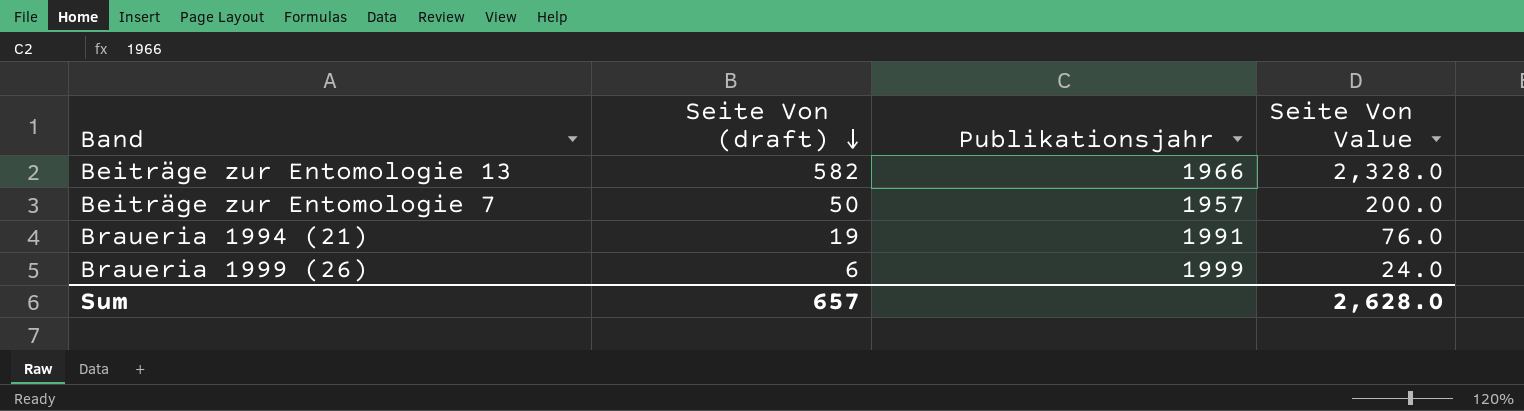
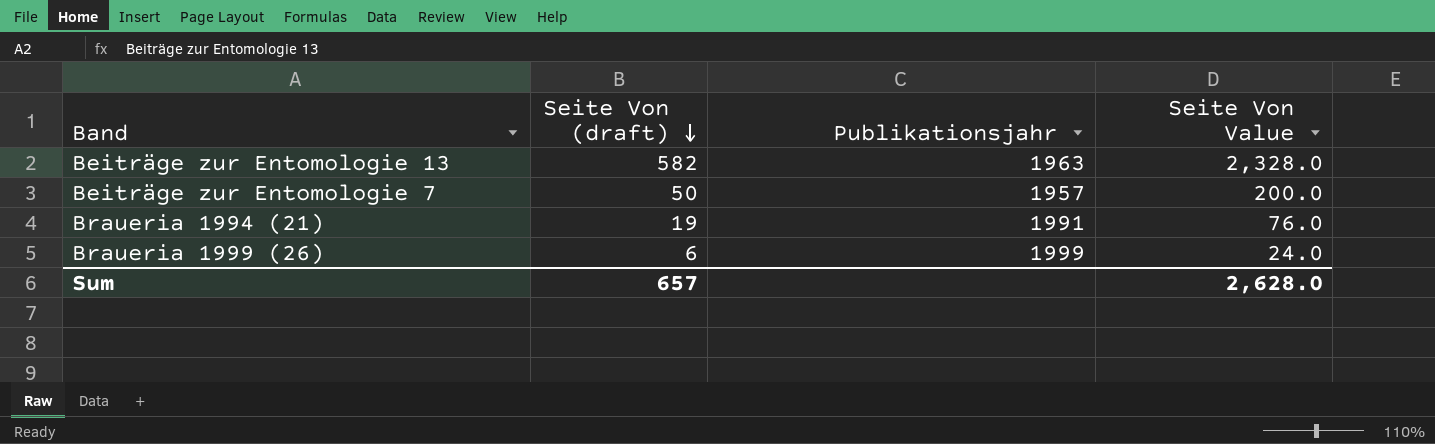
Beiträge zur Entomologie 13 | Publikationsjahr: 1966 -> 1963

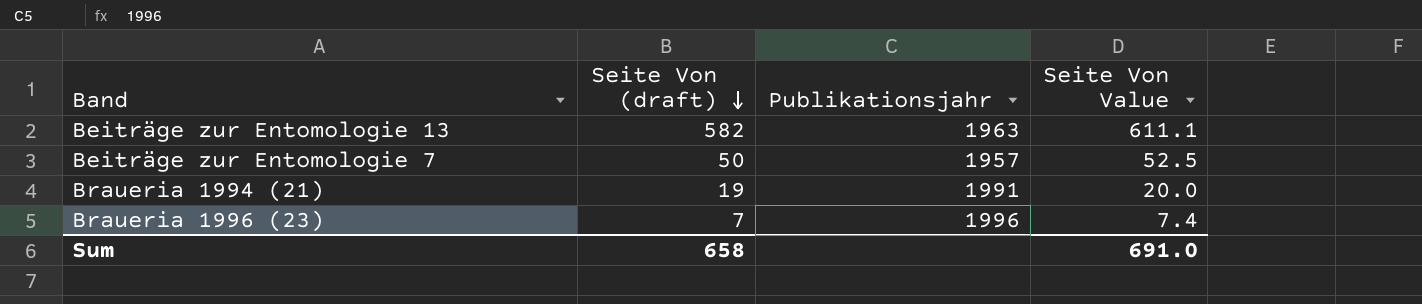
column Seite Von Value | formula: [Seite Von (draft)] * 4 -> [Seite Von (draft)] * 1.05
row Braueria 1999 (26): 6 | 1999 | 24.0 -> none
row Braueria 1996 (23): none -> 7 | 1996 | 7.4
Sum | Seite Von (draft): 657 -> 658
Sum | Seite Von Value: 2,628.0 -> 691.0

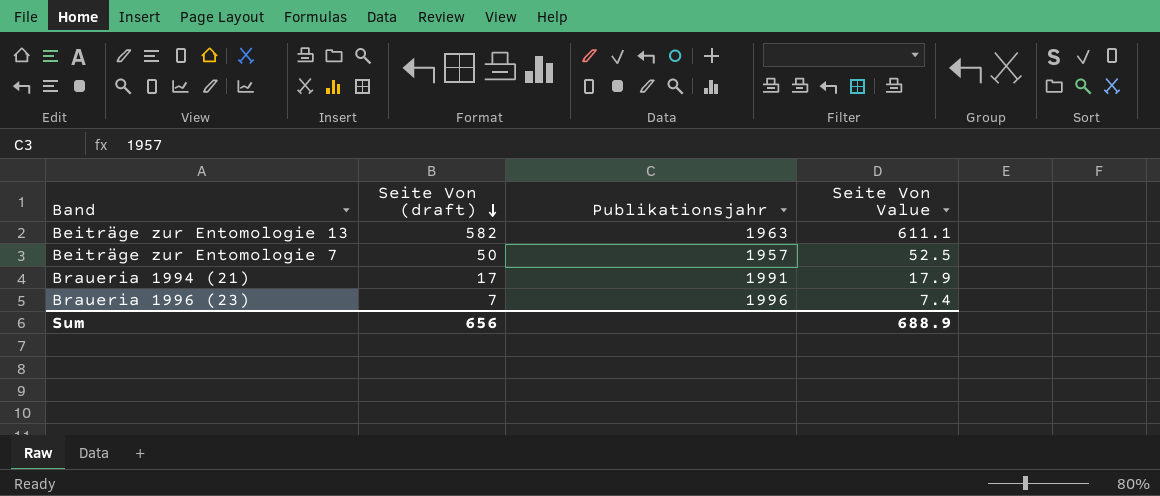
Braueria 1994 (21) | Seite Von (draft): 19 -> 17
Braueria 1994 (21) | Seite Von Value: 20.0 -> 17.9
Sum | Seite Von (draft): 658 -> 656
Sum | Seite Von Value: 691.0 -> 688.9

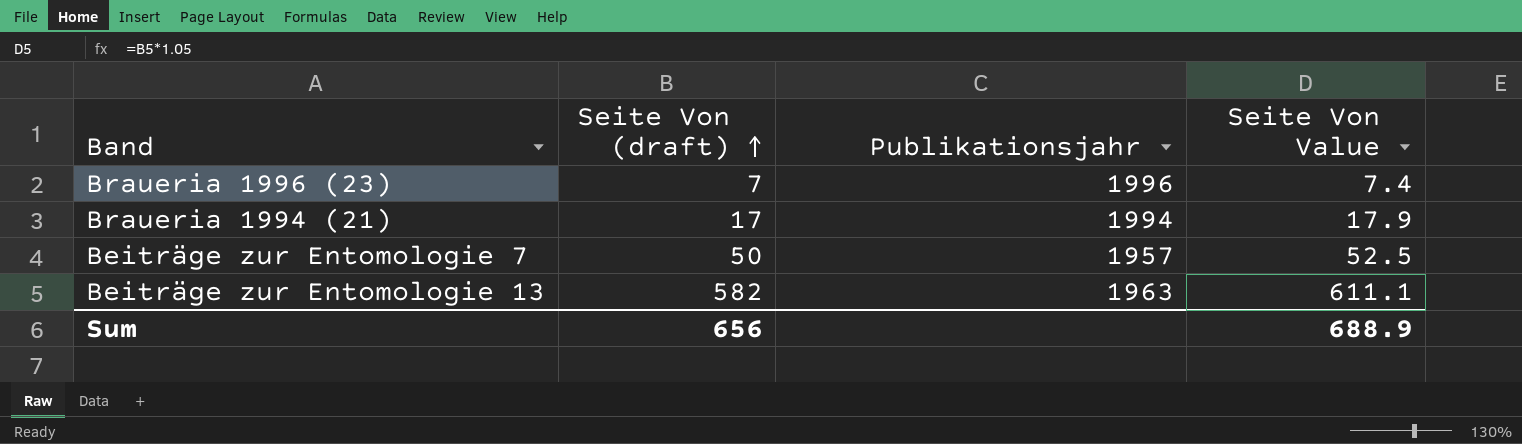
row order: Seite Von (draft) descending -> Seite Von (draft) ascending
Braueria 1994 (21) | Publikationsjahr: 1991 -> 1994

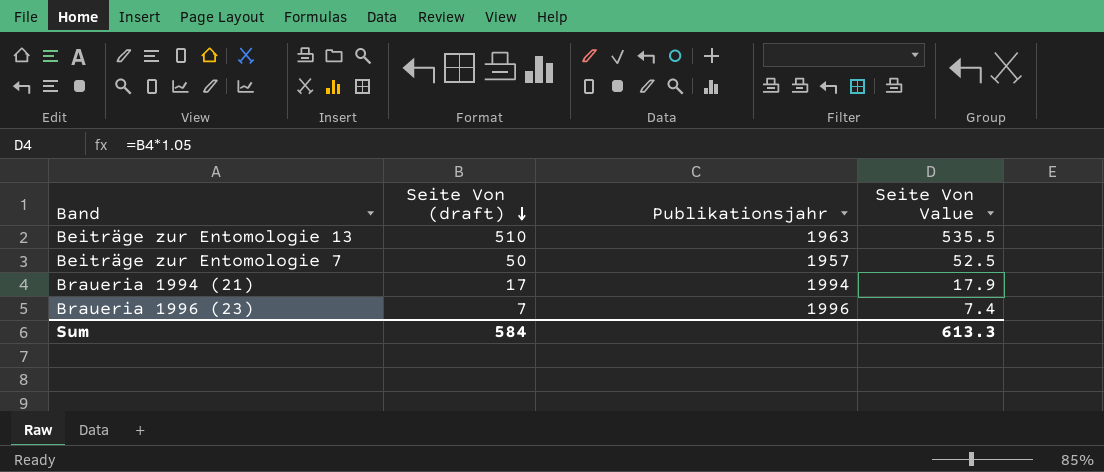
row order: Seite Von (draft) ascending -> Seite Von (draft) descending
Beiträge zur Entomologie 13 | Seite Von (draft): 582 -> 510
Beiträge zur Entomologie 13 | Seite Von Value: 611.1 -> 535.5
Sum | Seite Von (draft): 656 -> 584
Sum | Seite Von Value: 688.9 -> 613.3

